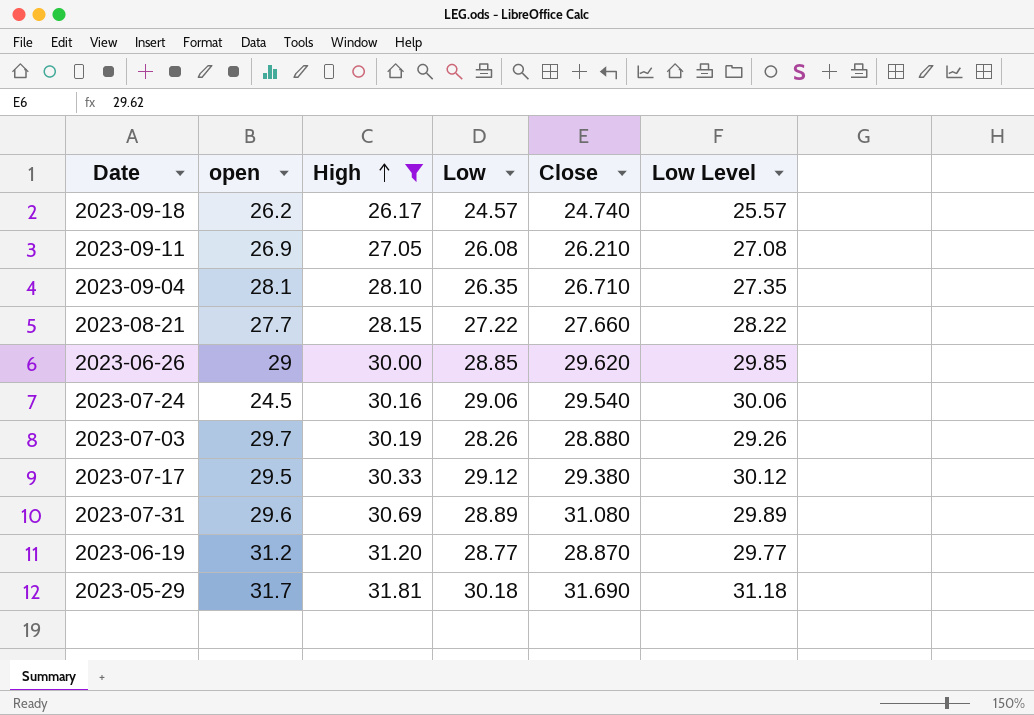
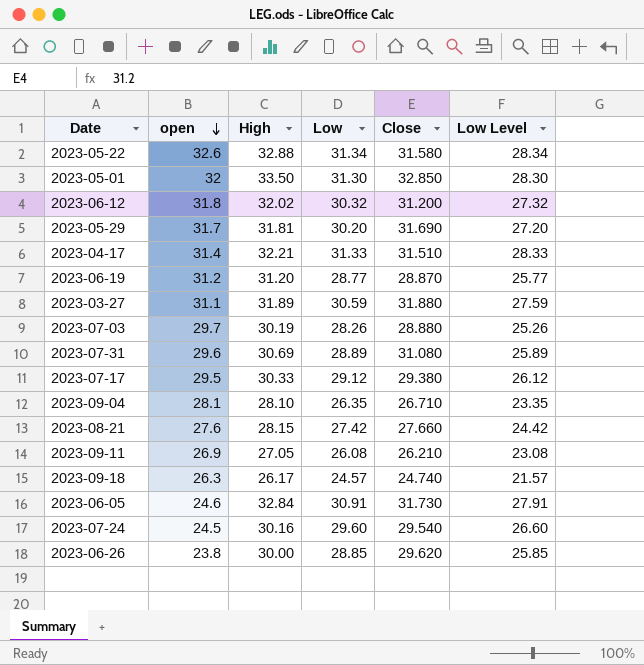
filter: High <= 31.81 -> none
row order: High ascending -> open descending
column Low Level | formula: [Low] + 1 -> [Low] - 3
2023-05-29 | Low: 30.18 -> 30.20
2023-08-21 | open: 27.7 -> 27.6
2023-08-21 | Low: 27.22 -> 27.42
2023-09-18 | open: 26.2 -> 26.3
2023-07-24 | Low: 29.06 -> 29.60
2023-06-26 | open: 29 -> 23.8

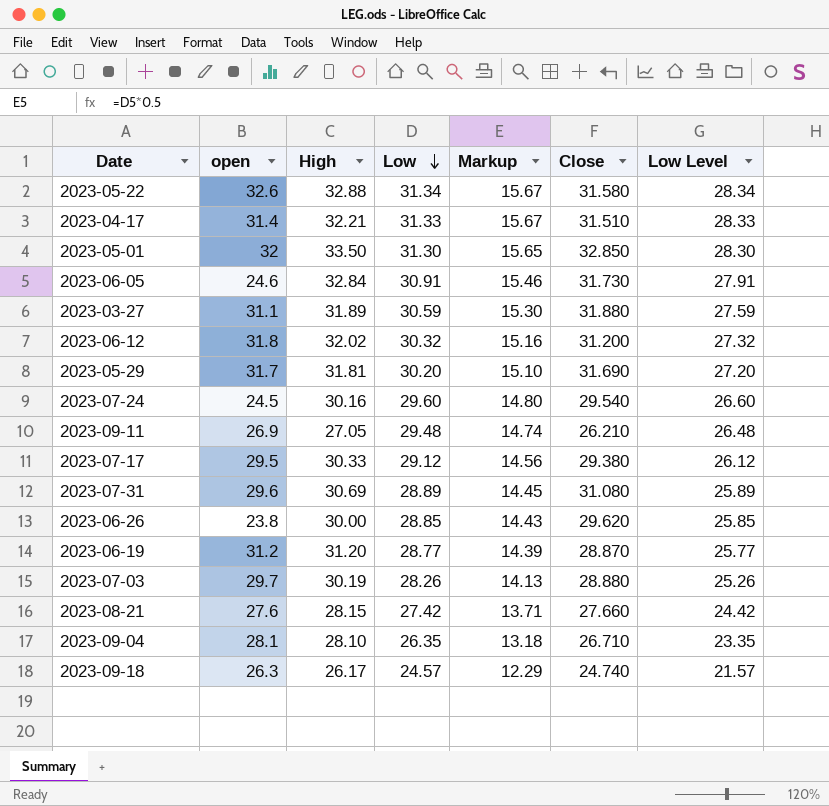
row order: open descending -> Low descending
column Markup | formula: none -> [Low] * 0.5
2023-09-11 | Low: 26.08 -> 29.48
2023-09-11 | Low Level: 23.08 -> 26.48

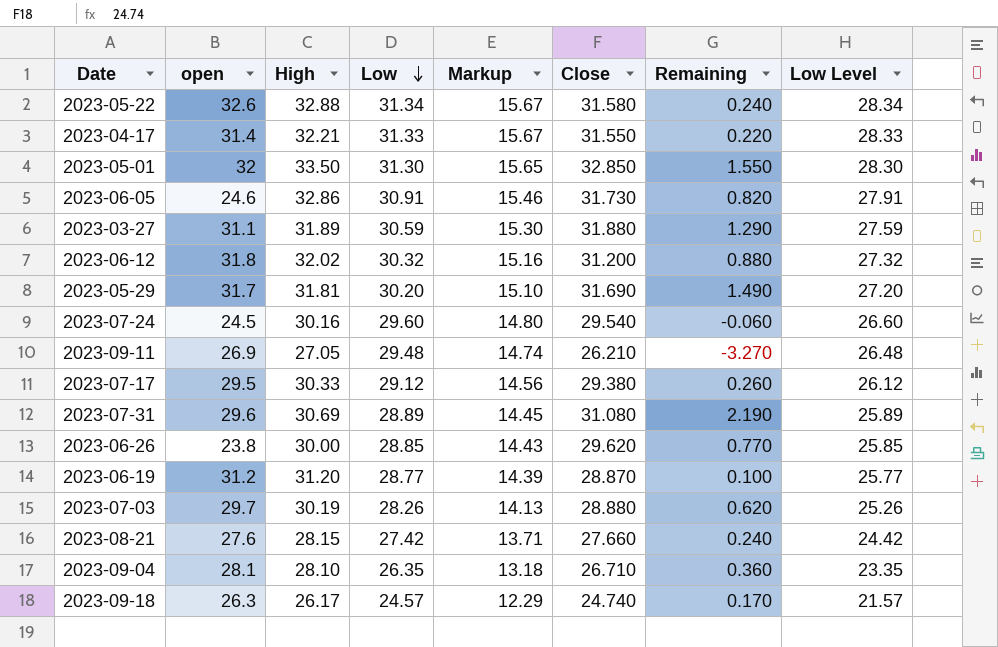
column Remaining | formula: none -> [Close] - [Low]
2023-04-17 | Close: 31.510 -> 31.550
2023-06-05 | High: 32.84 -> 32.86

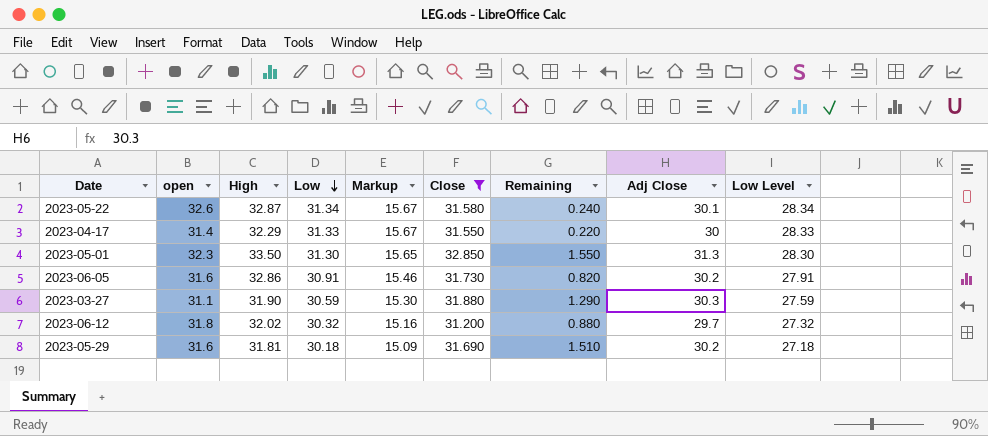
filter: none -> Close >= 31.200
column Adj Close | position: none -> 8
2023-05-22 | High: 32.88 -> 32.87
2023-04-17 | High: 32.21 -> 32.29
2023-05-01 | open: 32 -> 32.3
2023-06-05 | open: 24.6 -> 31.6
2023-03-27 | High: 31.89 -> 31.90
2023-05-29 | open: 31.7 -> 31.6
2023-05-29 | Low: 30.20 -> 30.18
2023-05-29 | Markup: 15.10 -> 15.09
2023-05-29 | Remaining: 1.490 -> 1.510
2023-05-29 | Low Level: 27.20 -> 27.18

